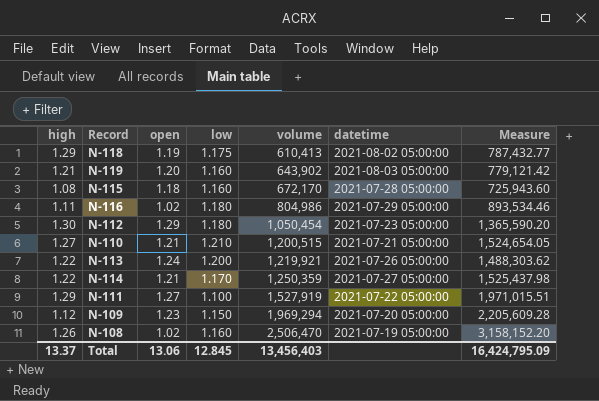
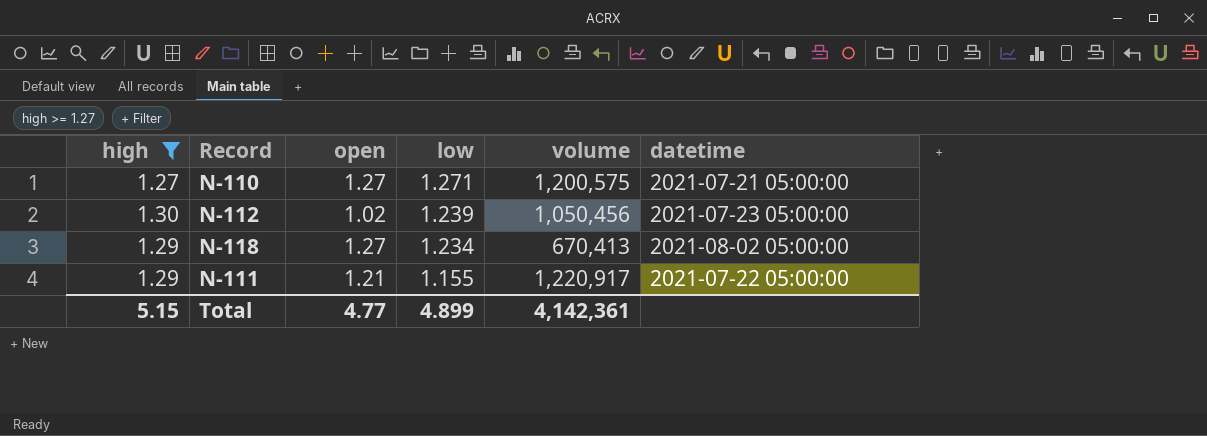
filter: none -> high >= 1.27
row order: volume ascending -> low descending
column Measure | formula: [high] * [volume] -> none
N-110 | open: 1.21 -> 1.27
N-110 | low: 1.210 -> 1.271
N-110 | volume: 1,200,515 -> 1,200,575
N-112 | open: 1.29 -> 1.02
N-112 | low: 1.180 -> 1.239
N-112 | volume: 1,050,454 -> 1,050,456
N-118 | open: 1.19 -> 1.27
N-118 | low: 1.175 -> 1.234
N-118 | volume: 610,413 -> 670,413
N-111 | open: 1.27 -> 1.21
N-111 | low: 1.100 -> 1.155
N-111 | volume: 1,527,919 -> 1,220,917
Total | high: 13.37 -> 5.15
Total | open: 13.06 -> 4.77
Total | low: 12.845 -> 4.899
Total | volume: 13,456,403 -> 4,142,361

